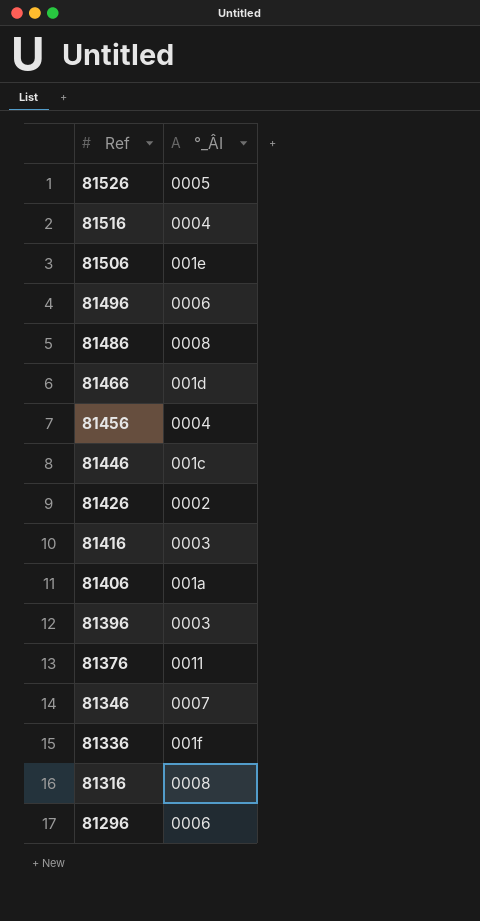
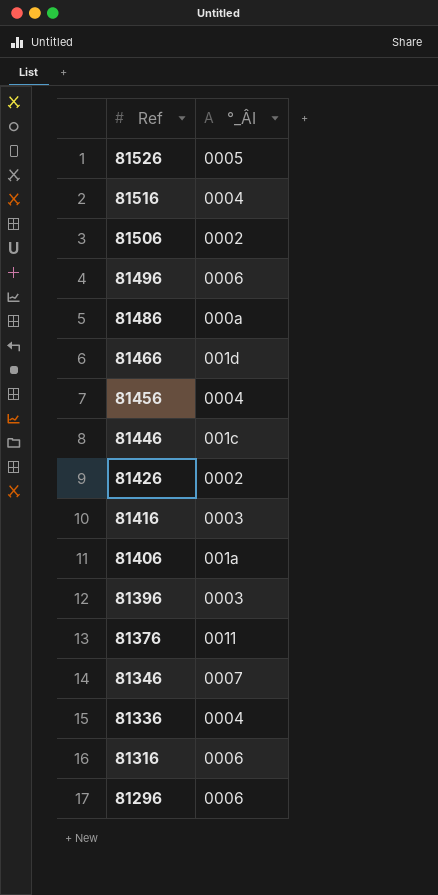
81506 | °_ÂI: 001e -> 0002
81486 | °_ÂI: 0008 -> 000a
81336 | °_ÂI: 001f -> 0004
81316 | °_ÂI: 0008 -> 0006

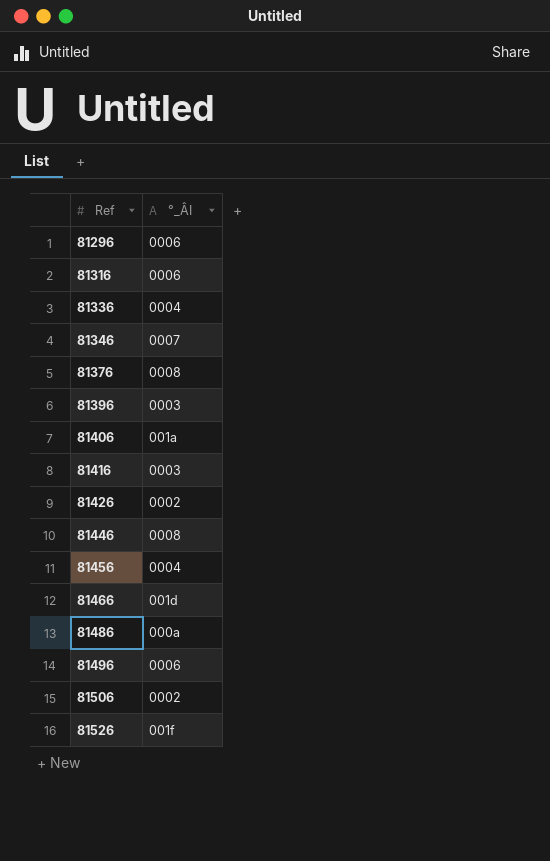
row order: Ref descending -> Ref ascending
row 81516: 0004 -> none
81376 | °_ÂI: 0011 -> 0008
81446 | °_ÂI: 001c -> 0008
81526 | °_ÂI: 0005 -> 001f

